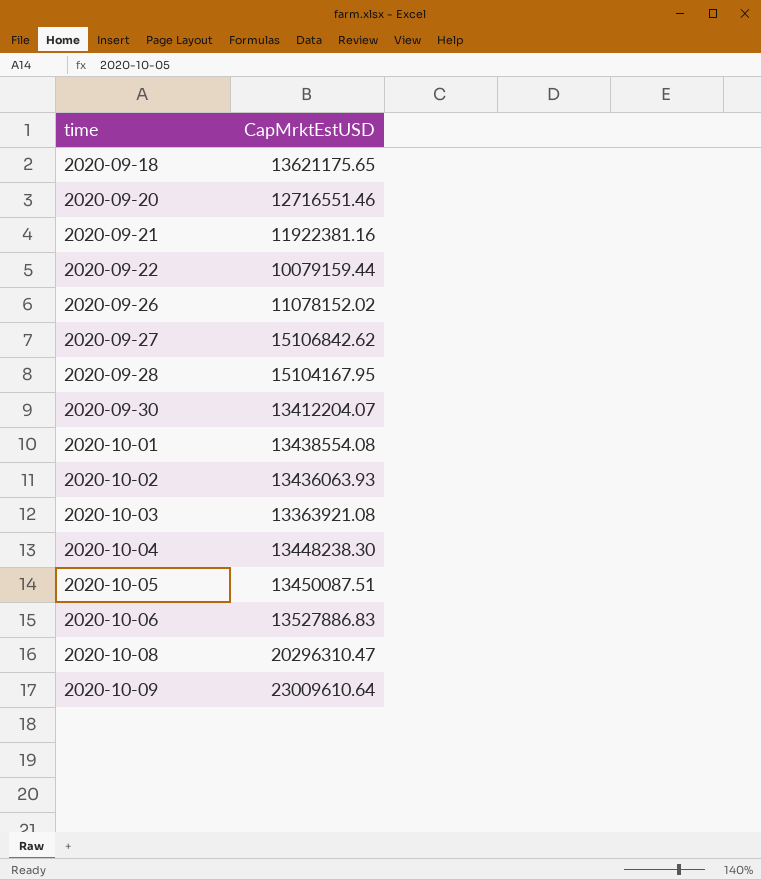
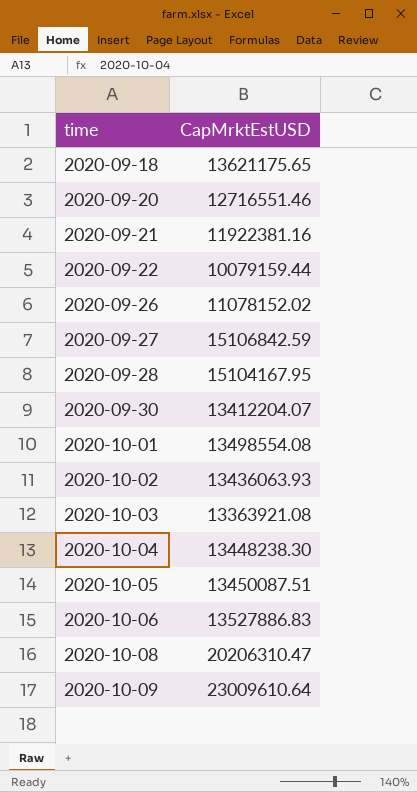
2020-09-27 | CapMrktEstUSD: 15106842.62 -> 15106842.59
2020-10-01 | CapMrktEstUSD: 13438554.08 -> 13498554.08
2020-10-08 | CapMrktEstUSD: 20296310.47 -> 20206310.47

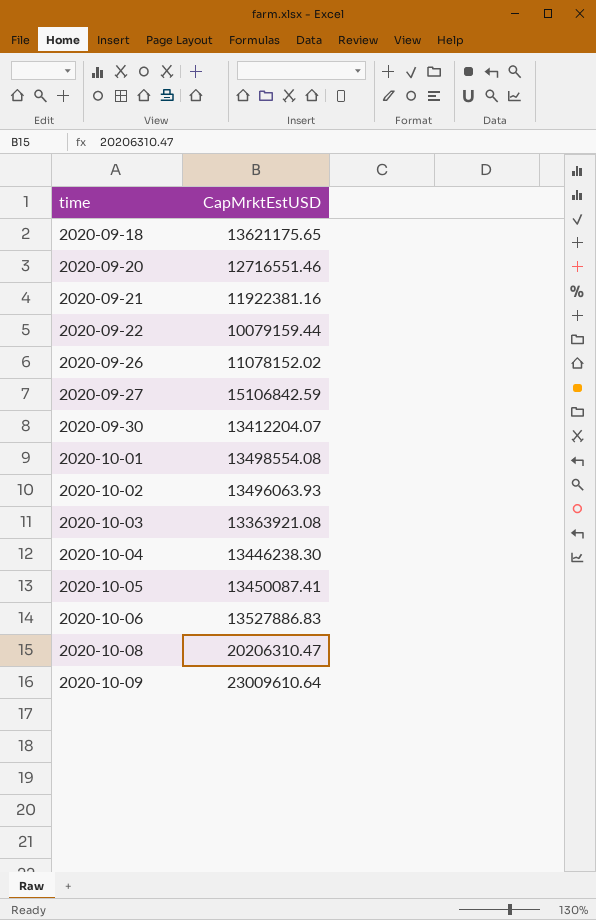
row 2020-09-28: 15104167.95 -> none
2020-10-02 | CapMrktEstUSD: 13436063.93 -> 13496063.93
2020-10-04 | CapMrktEstUSD: 13448238.30 -> 13446238.30
2020-10-05 | CapMrktEstUSD: 13450087.51 -> 13450087.41

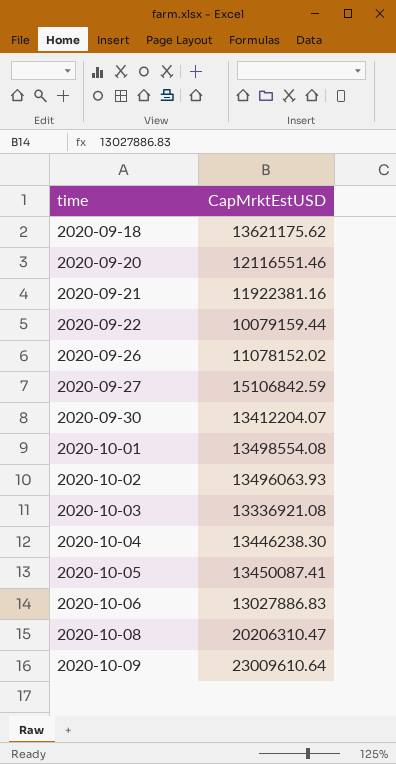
2020-09-18 | CapMrktEstUSD: 13621175.65 -> 13621175.62
2020-09-20 | CapMrktEstUSD: 12716551.46 -> 12116551.46
2020-10-03 | CapMrktEstUSD: 13363921.08 -> 13336921.08
2020-10-06 | CapMrktEstUSD: 13527886.83 -> 13027886.83

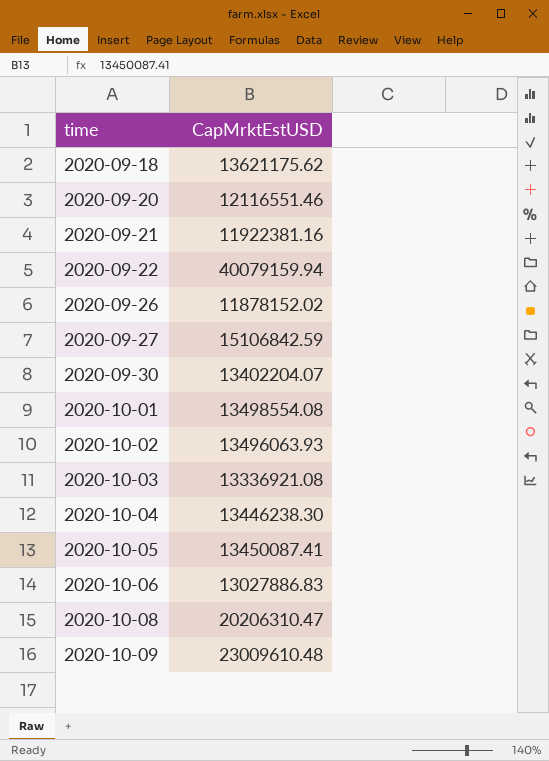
2020-09-22 | CapMrktEstUSD: 10079159.44 -> 40079159.94
2020-09-26 | CapMrktEstUSD: 11078152.02 -> 11878152.02
2020-09-30 | CapMrktEstUSD: 13412204.07 -> 13402204.07
2020-10-09 | CapMrktEstUSD: 23009610.64 -> 23009610.48

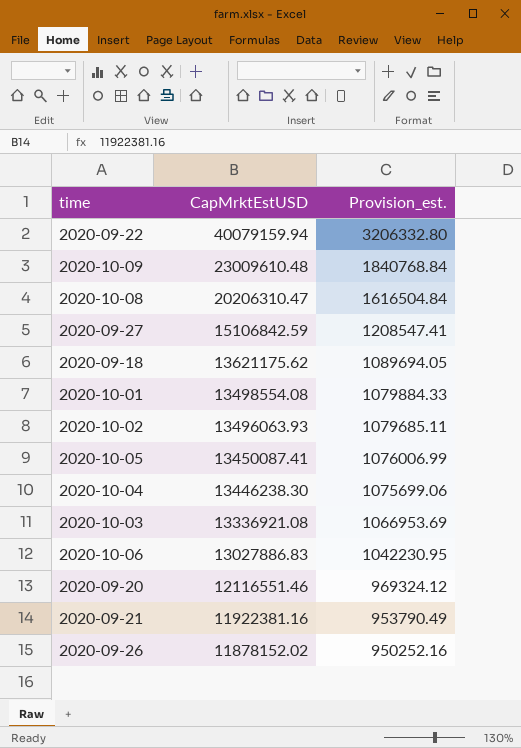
row order: time ascending -> CapMrktEstUSD descending
column Provision_est. | formula: none -> [CapMrktEstUSD] * 0.08
row 2020-09-30: 13402204.07 -> none

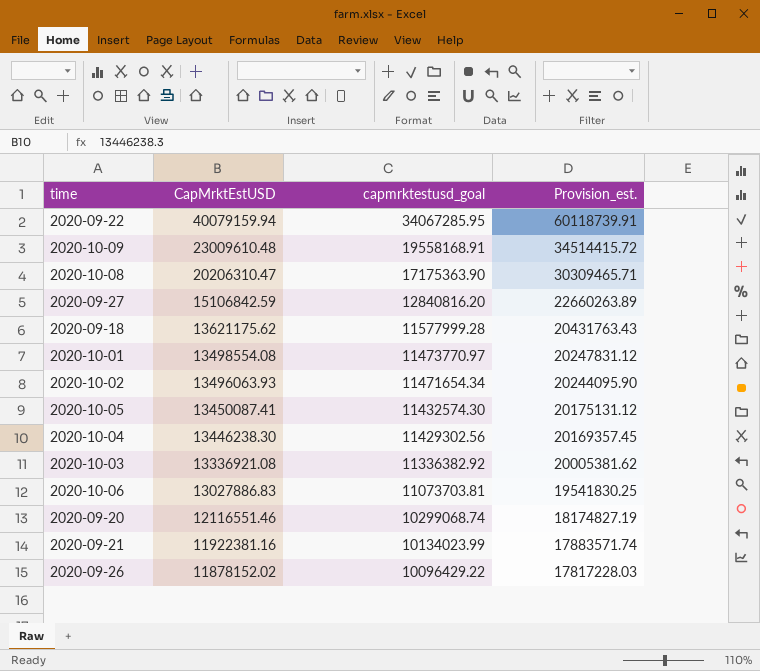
column capmrktestusd_goal | formula: none -> [CapMrktEstUSD] * 0.85
column Provision_est. | formula: [CapMrktEstUSD] * 0.08 -> [CapMrktEstUSD] * 1.5

